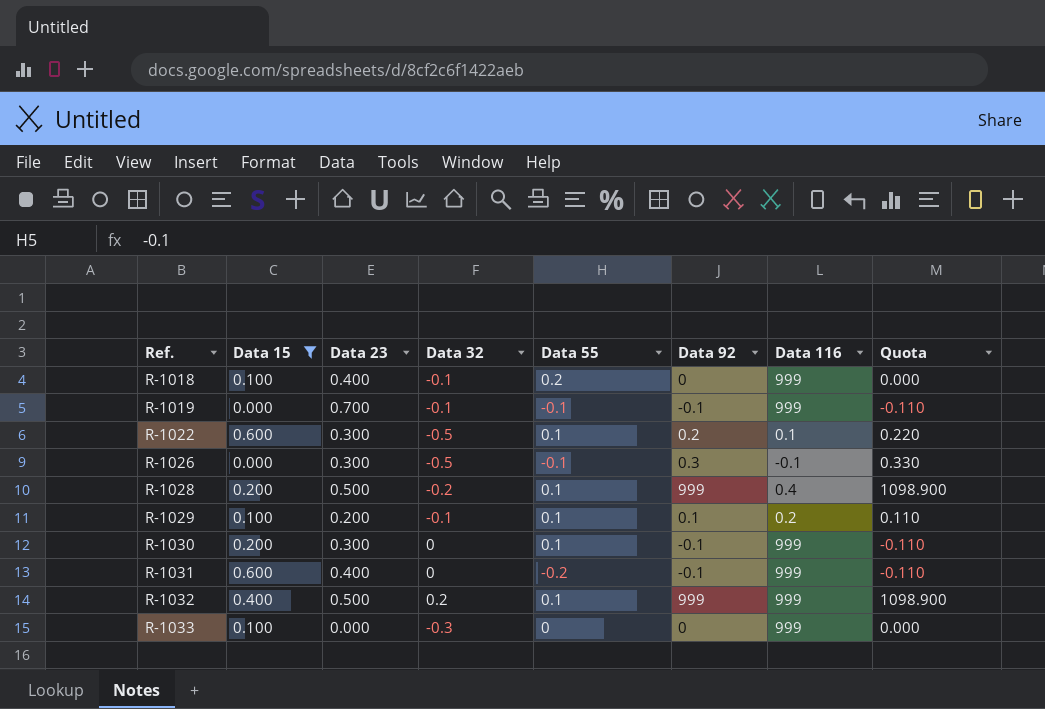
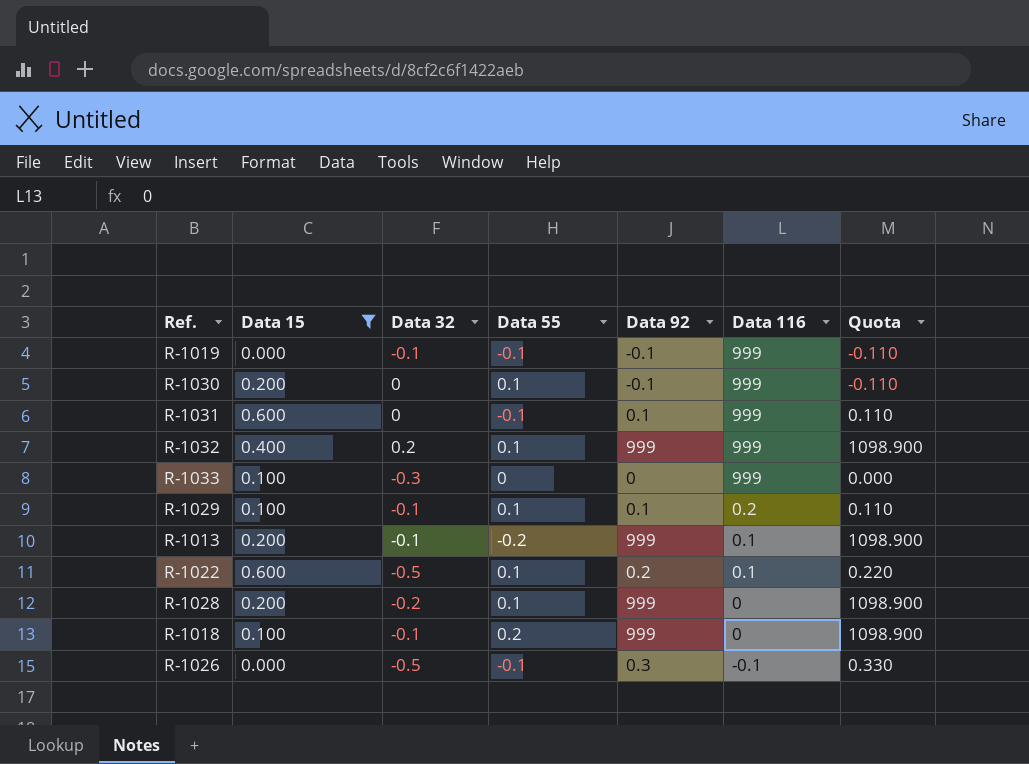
row order: Ref. ascending -> Data 116 descending
column Data 23 | position: 3 -> none
R-1031 | Data 55: -0.2 -> -0.1
R-1031 | Data 92: -0.1 -> 0.1
R-1031 | Quota: -0.110 -> 0.110
row R-1013: none -> 0.200 | -0.1 | -0.2 | 999 | 0.1 | 1098.900
R-1028 | Data 116: 0.4 -> 0
R-1018 | Data 92: 0 -> 999
R-1018 | Data 116: 999 -> 0
R-1018 | Quota: 0.000 -> 1098.900

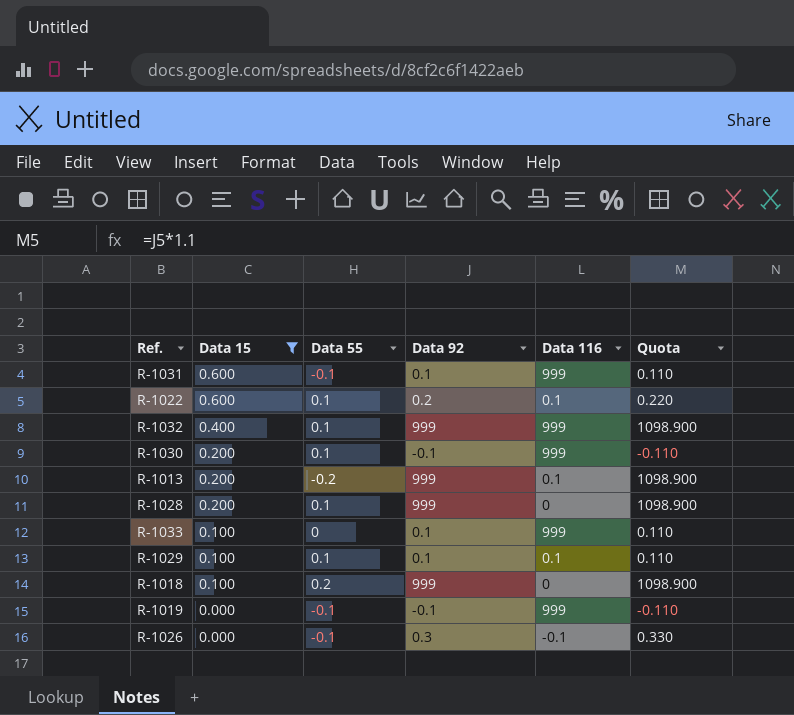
row order: Data 116 descending -> Data 15 descending
column Data 32 | position: 3 -> none
R-1033 | Data 92: 0 -> 0.1
R-1033 | Quota: 0.000 -> 0.110
R-1029 | Data 116: 0.2 -> 0.1

